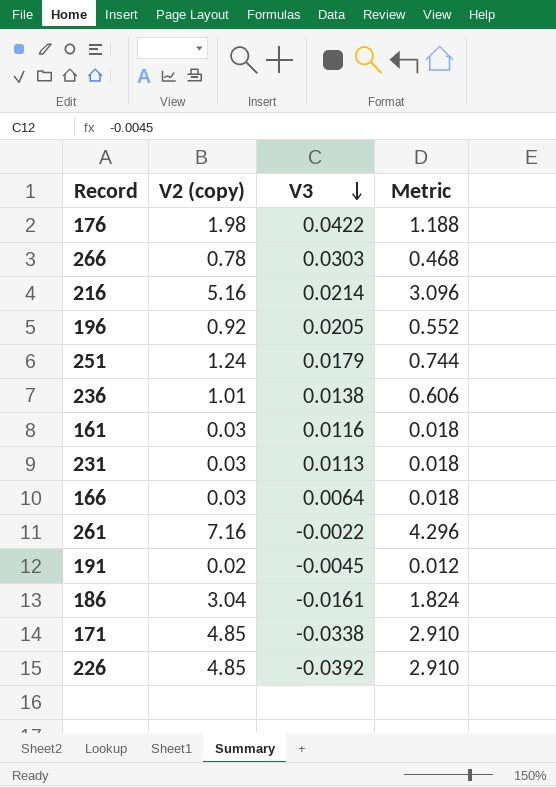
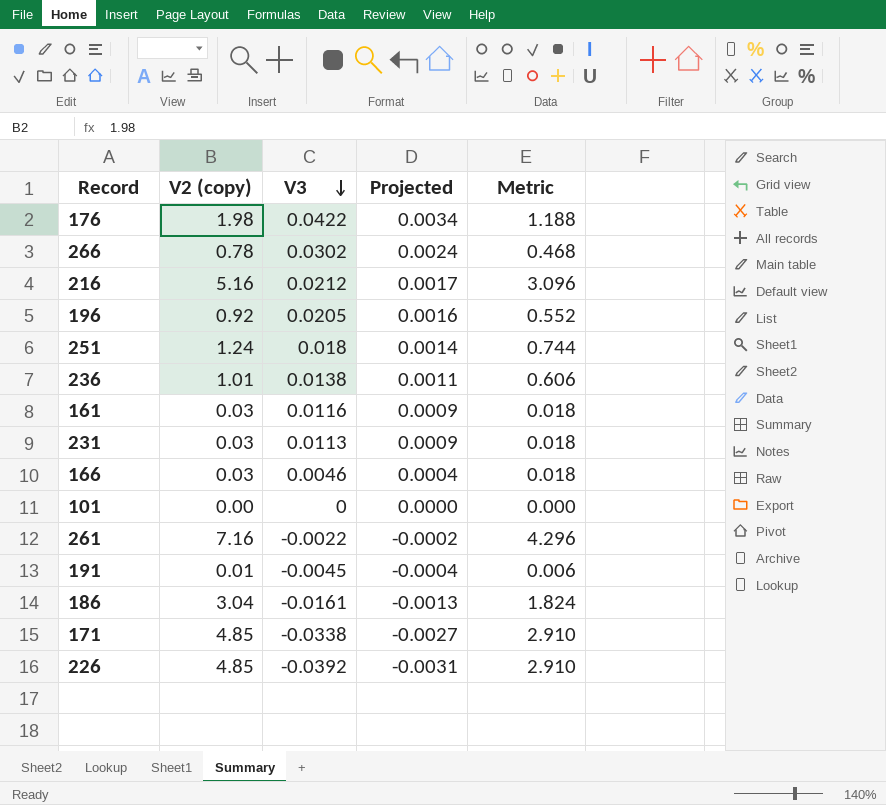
column Projected | formula: none -> [V3] * 0.08
266 | V3: 0.0303 -> 0.0302
216 | V3: 0.0214 -> 0.0212
251 | V3: 0.0179 -> 0.018
166 | V3: 0.0064 -> 0.0046
row 101: none -> 0.00 | 0 | 0.0000 | 0.000
191 | V2 (copy): 0.02 -> 0.01
191 | Metric: 0.012 -> 0.006

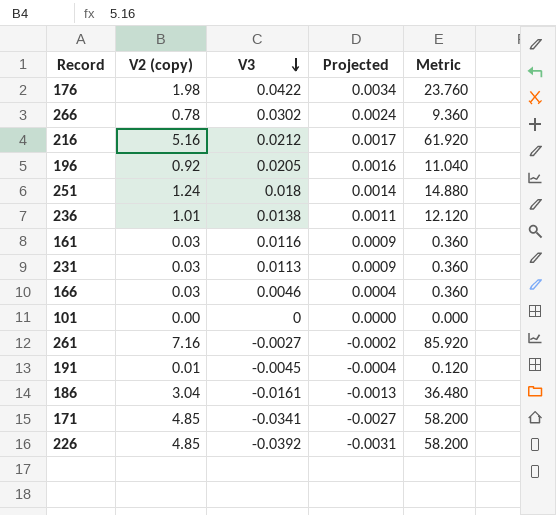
column Metric | formula: [V2 (copy)] * 0.6 -> [V2 (copy)] * 12
261 | V3: -0.0022 -> -0.0027
171 | V3: -0.0338 -> -0.0341

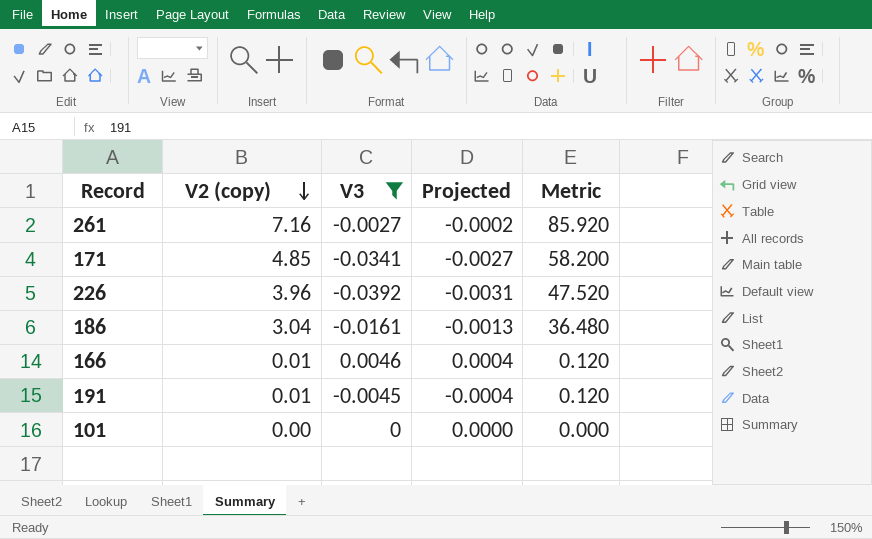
filter: none -> V3 <= 0.0046
row order: V3 descending -> V2 (copy) descending
226 | V2 (copy): 4.85 -> 3.96
226 | Metric: 58.200 -> 47.520
166 | V2 (copy): 0.03 -> 0.01
166 | Metric: 0.360 -> 0.120

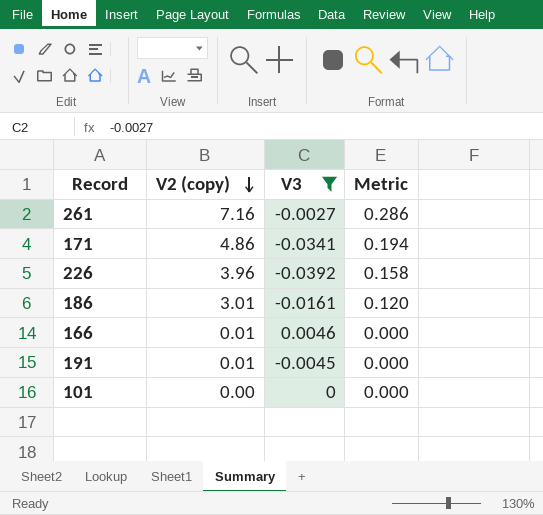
column Projected | formula: [V3] * 0.08 -> none
column Metric | formula: [V2 (copy)] * 12 -> [V2 (copy)] * 0.04
171 | V2 (copy): 4.85 -> 4.86
186 | V2 (copy): 3.04 -> 3.01

